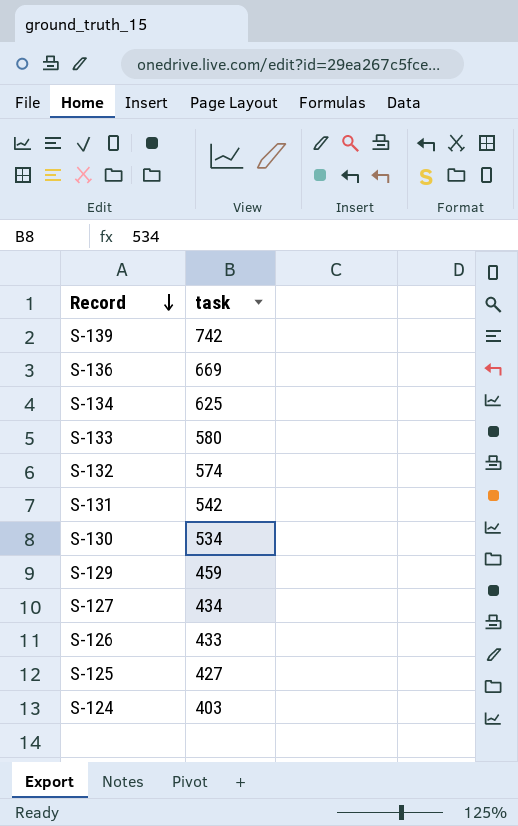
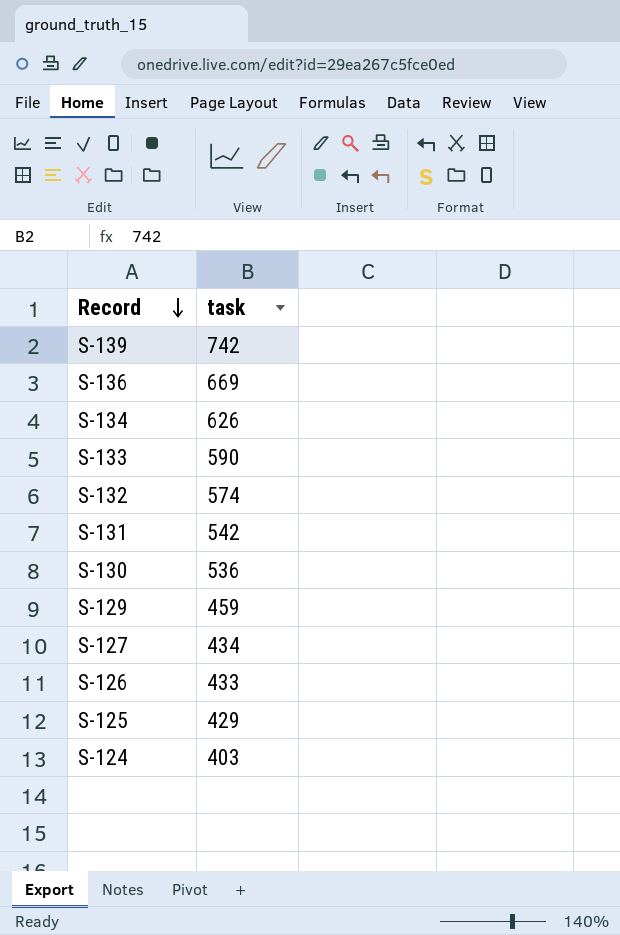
S-134 | task: 625 -> 626
S-133 | task: 580 -> 590
S-130 | task: 534 -> 536
S-125 | task: 427 -> 429

